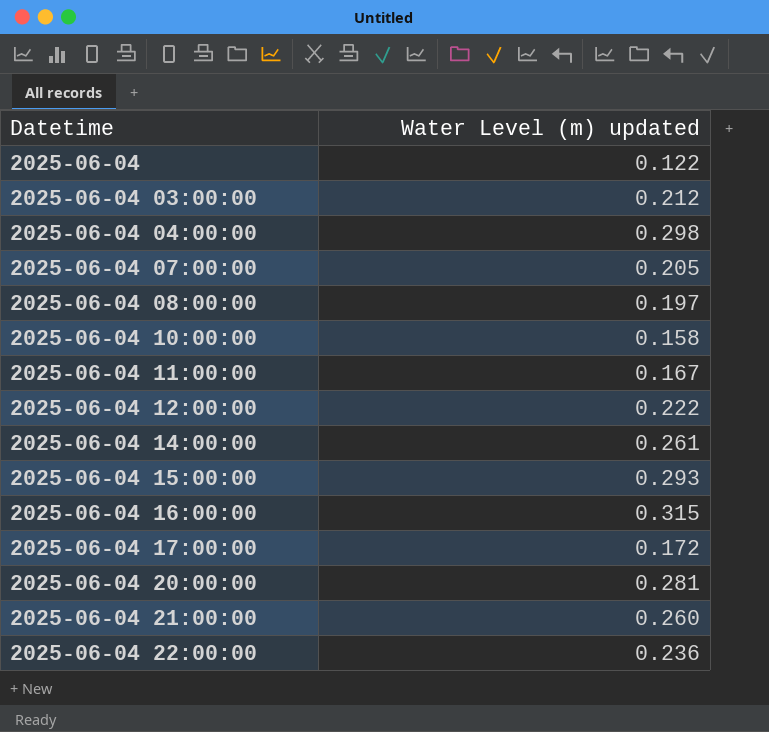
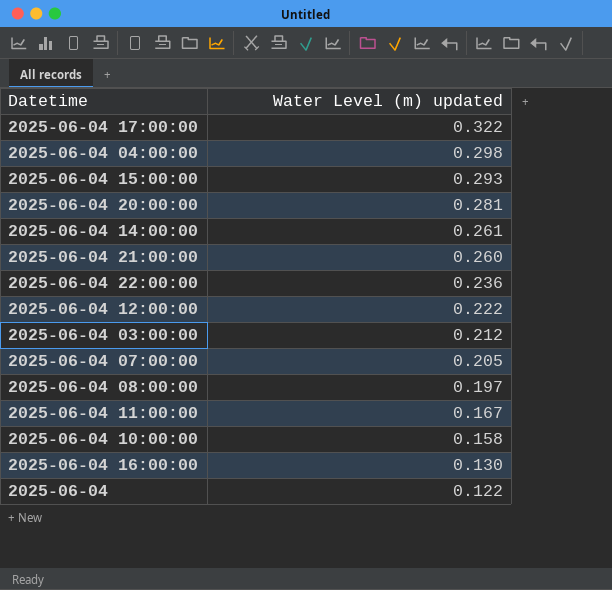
row order: Datetime ascending -> Water Level (m) updated descending
2025-06-04 17:00:00 | Water Level (m) updated: 0.172 -> 0.322
2025-06-04 16:00:00 | Water Level (m) updated: 0.315 -> 0.130

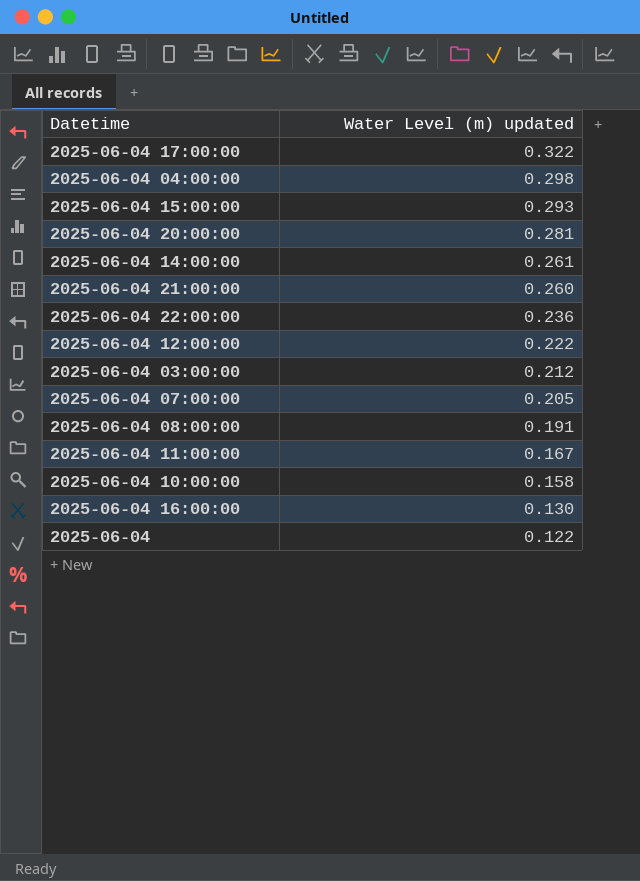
2025-06-04 08:00:00 | Water Level (m) updated: 0.197 -> 0.191

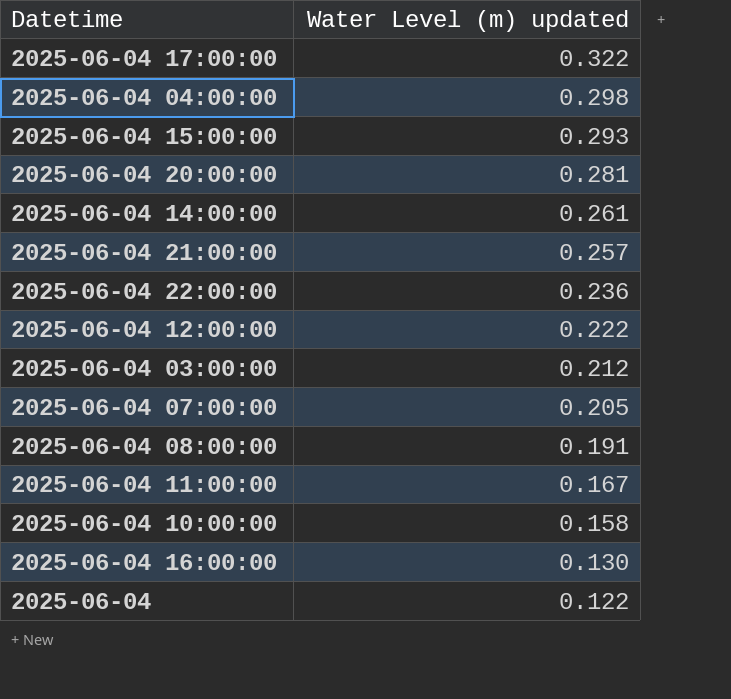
2025-06-04 21:00:00 | Water Level (m) updated: 0.260 -> 0.257

